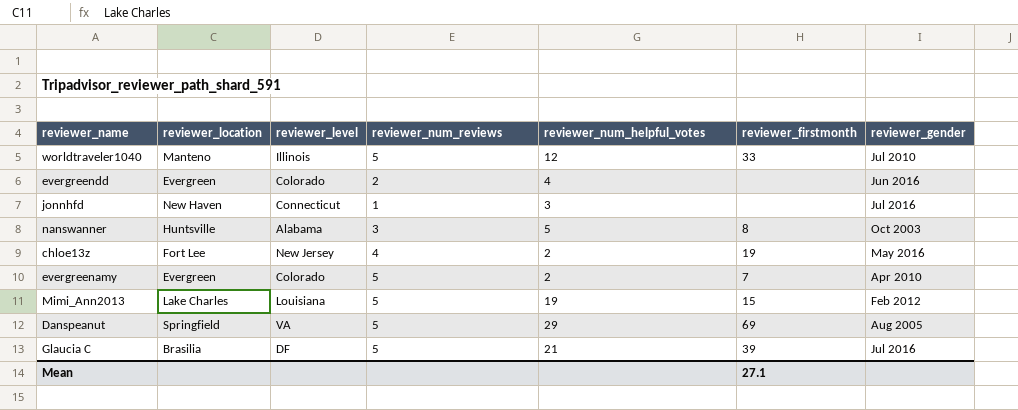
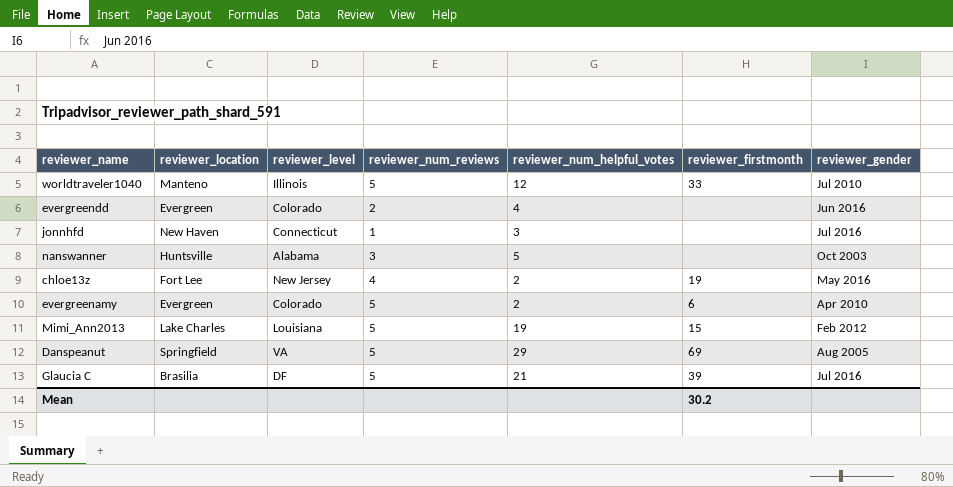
nanswanner | reviewer_firstmonth: 8 -> none
evergreenamy | reviewer_firstmonth: 7 -> 6
Mean | reviewer_firstmonth: 27.1 -> 30.2

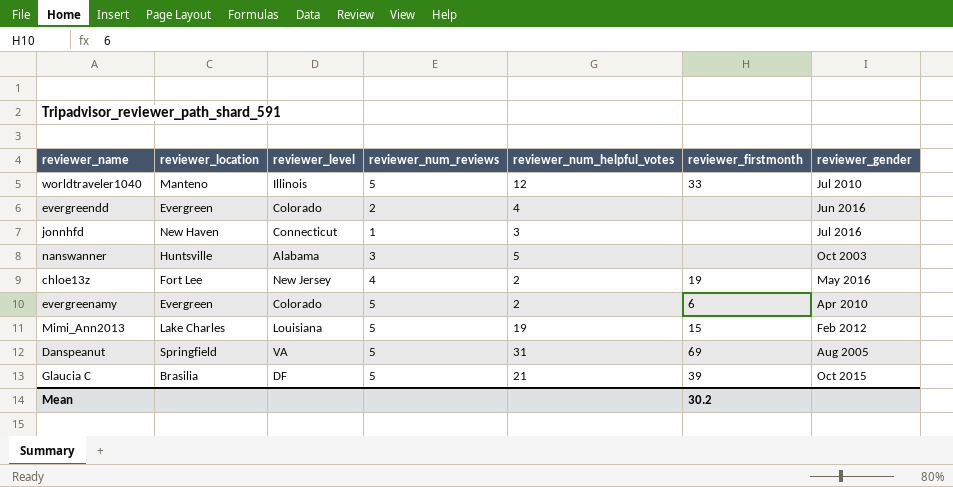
Danspeanut | reviewer_num_helpful_votes: 29 -> 31
Glaucia C | reviewer_gender: Jul 2016 -> Oct 2015

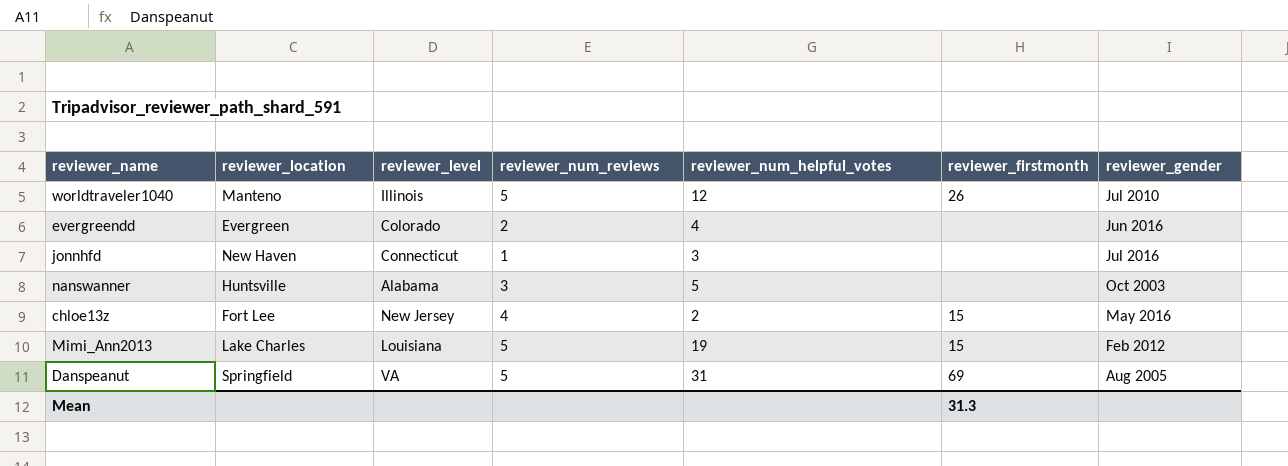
row evergreenamy: Evergreen | Colorado | 5 | 2 | 6 | Apr 2010 -> none
row Glaucia C: Brasilia | DF | 5 | 21 | 39 | Oct 2015 -> none
worldtraveler1040 | reviewer_firstmonth: 33 -> 26
chloe13z | reviewer_firstmonth: 19 -> 15
Mean | reviewer_firstmonth: 30.2 -> 31.3

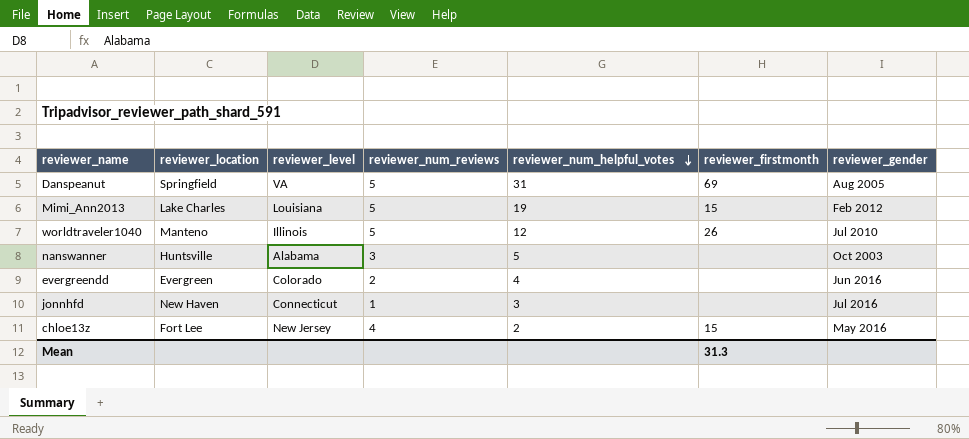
row order: none -> reviewer_num_helpful_votes descending

